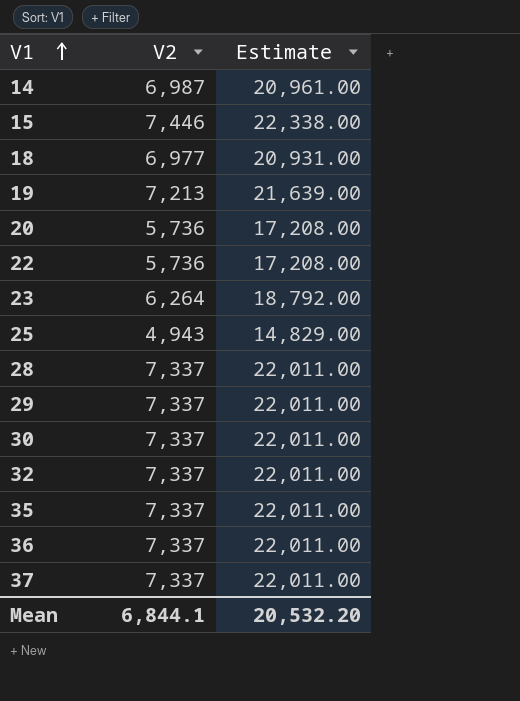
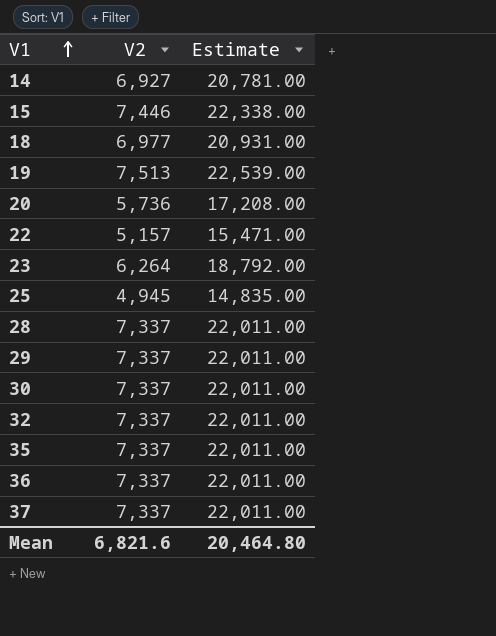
14 | V2: 6,987 -> 6,927
14 | Estimate: 20,961.00 -> 20,781.00
19 | V2: 7,213 -> 7,513
19 | Estimate: 21,639.00 -> 22,539.00
22 | V2: 5,736 -> 5,157
22 | Estimate: 17,208.00 -> 15,471.00
25 | V2: 4,943 -> 4,945
25 | Estimate: 14,829.00 -> 14,835.00
Mean | V2: 6,844.1 -> 6,821.6
Mean | Estimate: 20,532.20 -> 20,464.80

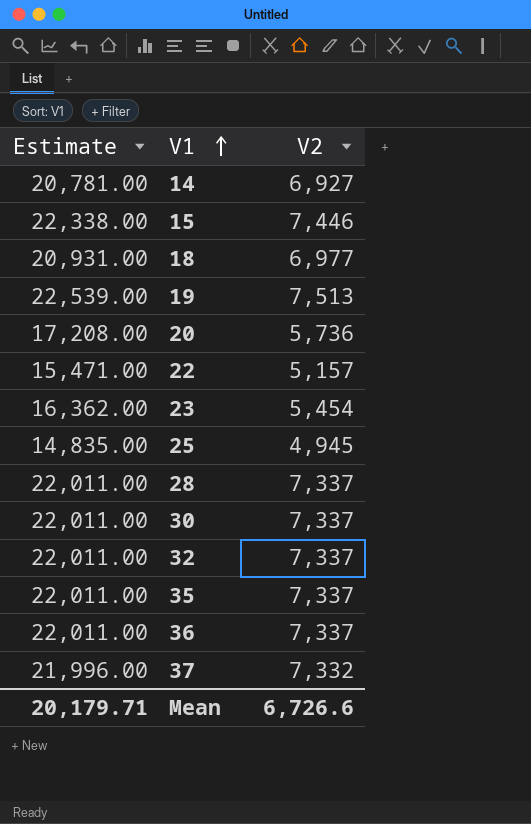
column Estimate | position: 3 -> 1
row 29: 7,337 | 22,011.00 -> none
23 | Estimate: 18,792.00 -> 16,362.00
23 | V2: 6,264 -> 5,454
37 | Estimate: 22,011.00 -> 21,996.00
37 | V2: 7,337 -> 7,332
Mean | Estimate: 20,464.80 -> 20,179.71
Mean | V2: 6,821.6 -> 6,726.6

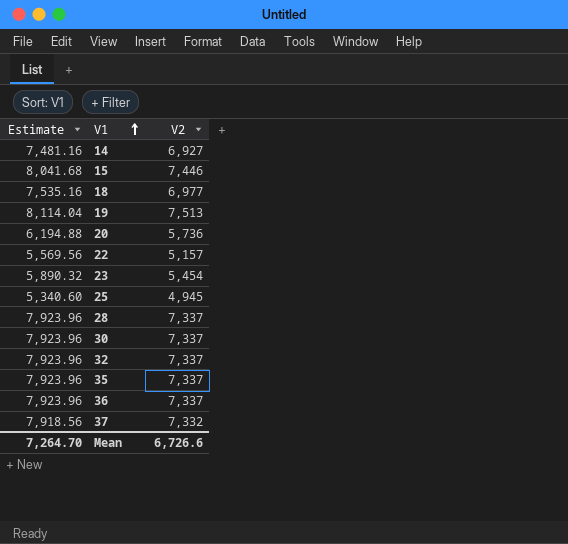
column Estimate | formula: [V2] * 3 -> [V2] * 1.08
Mean | Estimate: 20,179.71 -> 7,264.70

